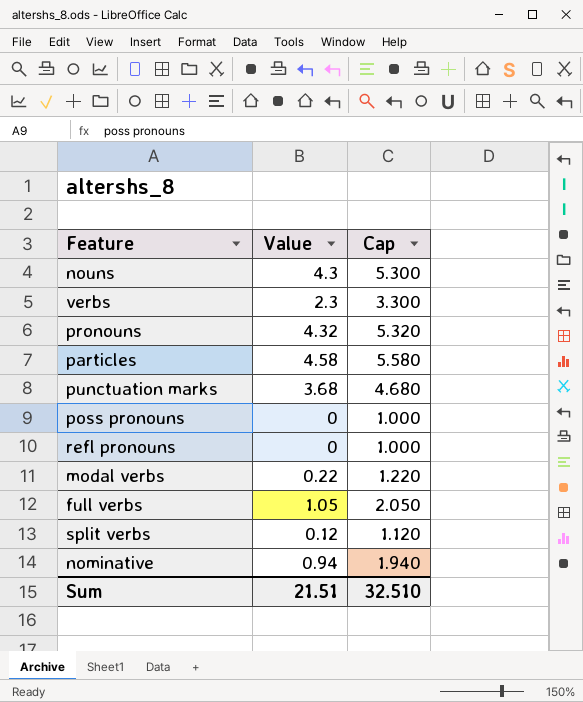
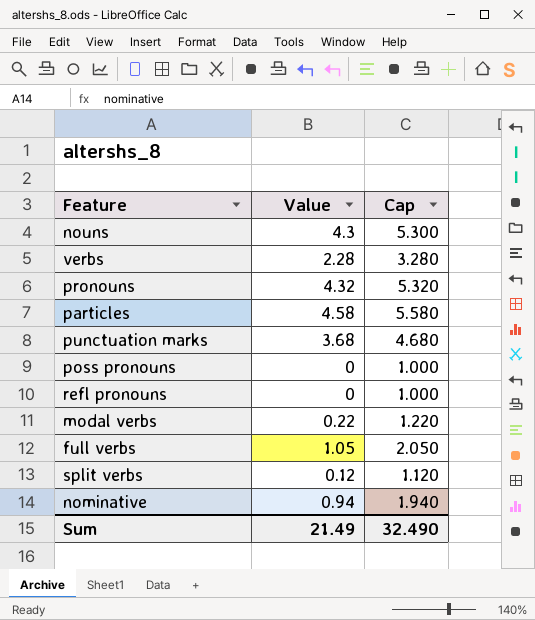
verbs | Value: 2.3 -> 2.28
verbs | Cap: 3.300 -> 3.280
Sum | Value: 21.51 -> 21.49
Sum | Cap: 32.510 -> 32.490

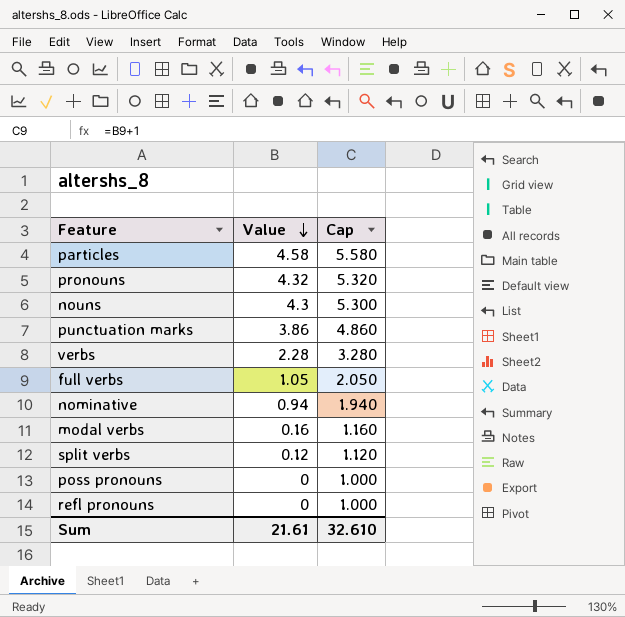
row order: none -> Value descending
punctuation marks | Value: 3.68 -> 3.86
punctuation marks | Cap: 4.680 -> 4.860
modal verbs | Value: 0.22 -> 0.16
modal verbs | Cap: 1.220 -> 1.160
Sum | Value: 21.49 -> 21.61
Sum | Cap: 32.490 -> 32.610

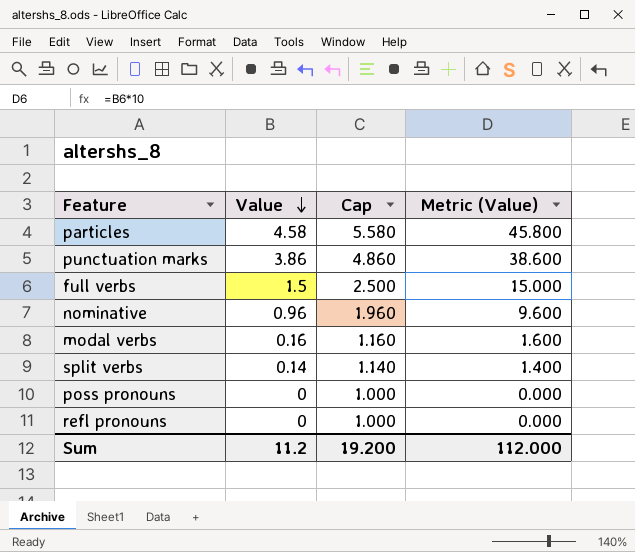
column Metric (Value) | formula: none -> [Value] * 10
row pronouns: 4.32 | 5.320 -> none
row nouns: 4.3 | 5.300 -> none
row verbs: 2.28 | 3.280 -> none
full verbs | Value: 1.05 -> 1.5
full verbs | Cap: 2.050 -> 2.500
nominative | Value: 0.94 -> 0.96
nominative | Cap: 1.940 -> 1.960
split verbs | Value: 0.12 -> 0.14
split verbs | Cap: 1.120 -> 1.140
Sum | Value: 21.61 -> 11.2
Sum | Cap: 32.610 -> 19.200

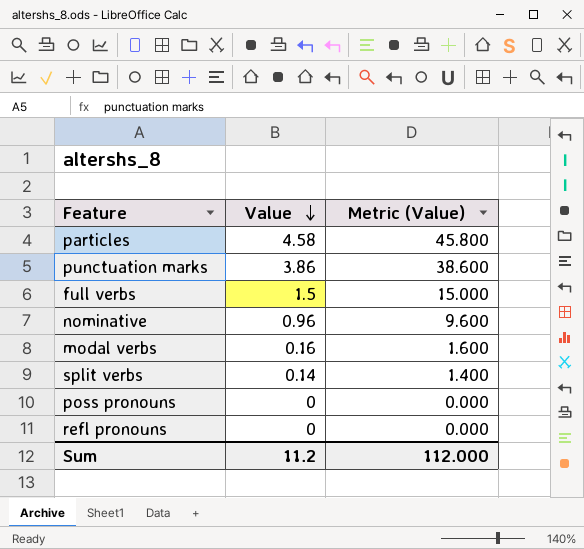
column Cap | formula: [Value] + 1 -> none

